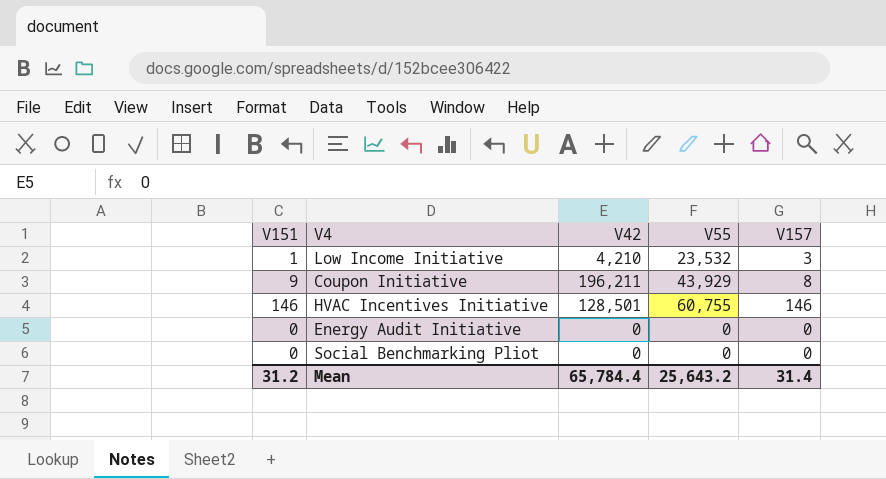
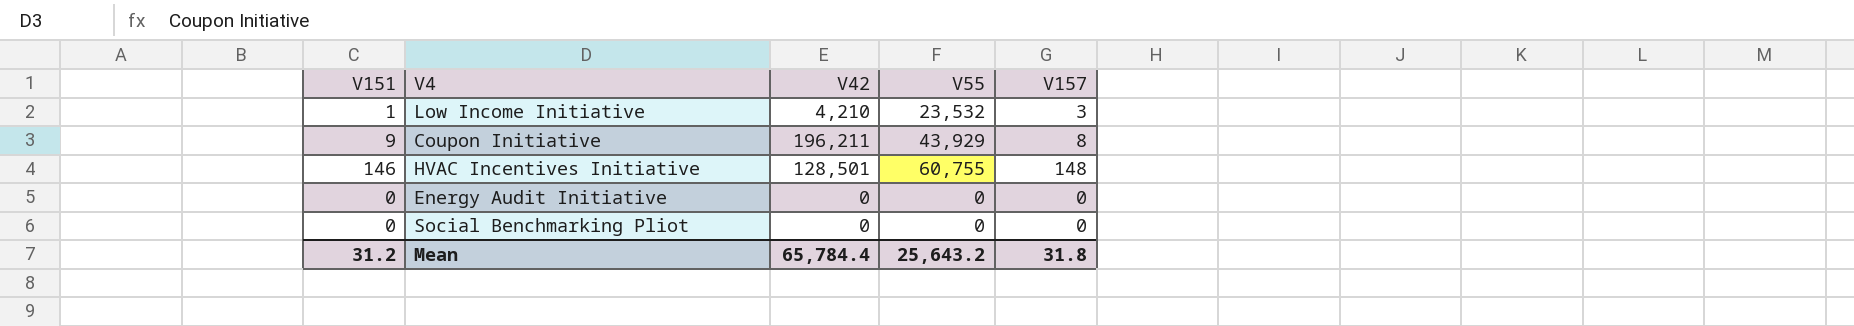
HVAC Incentives Initiative | V157: 146 -> 148
Mean | V157: 31.4 -> 31.8

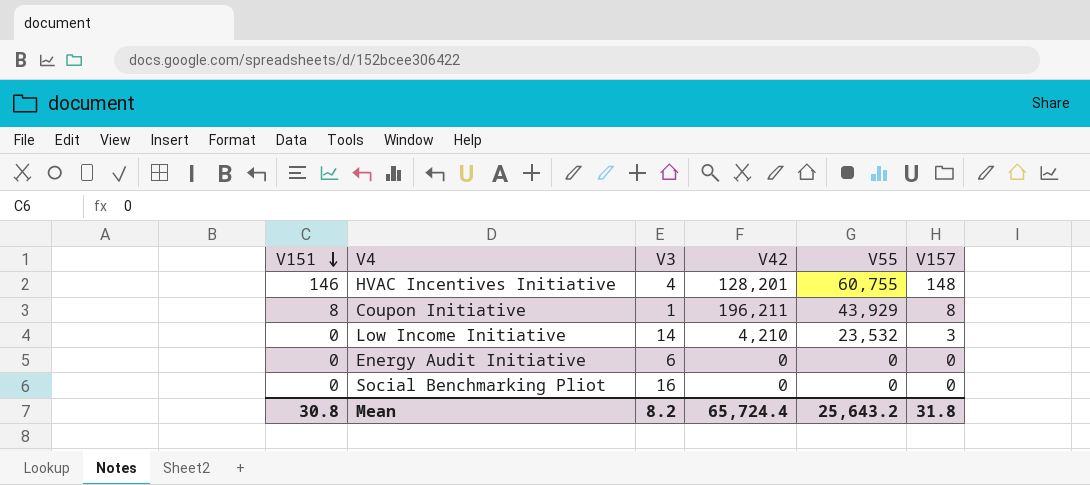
row order: none -> V151 descending
column V3 | position: none -> 3
HVAC Incentives Initiative | V42: 128,501 -> 128,201
Coupon Initiative | V151: 9 -> 8
Low Income Initiative | V151: 1 -> 0
Mean | V151: 31.2 -> 30.8
Mean | V42: 65,784.4 -> 65,724.4

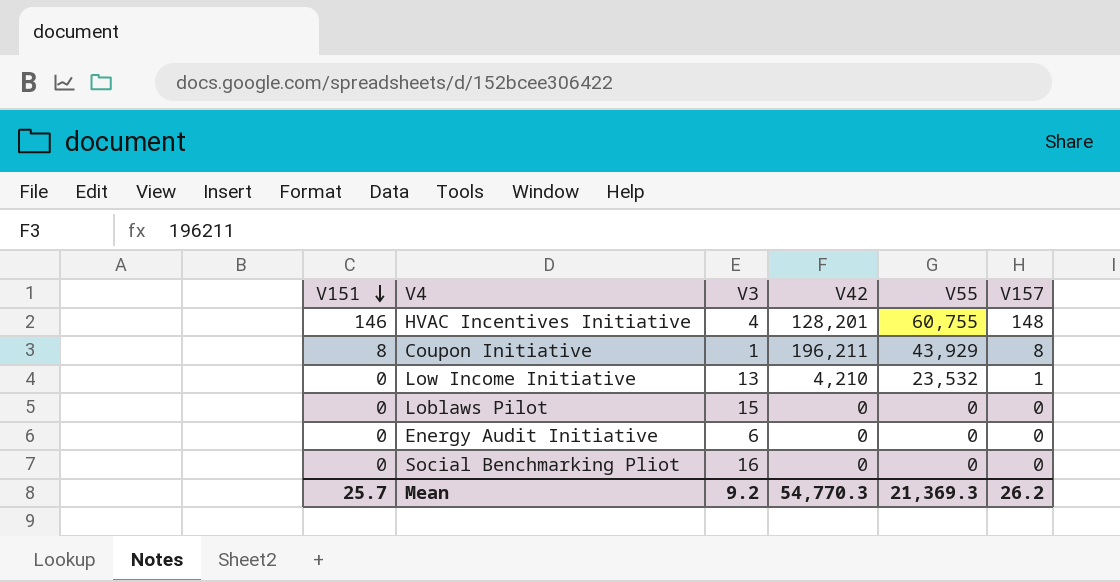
Low Income Initiative | V3: 14 -> 13
Low Income Initiative | V157: 3 -> 1
row Loblaws Pilot: none -> 0 | 15 | 0 | 0 | 0
Mean | V151: 30.8 -> 25.7
Mean | V3: 8.2 -> 9.2
Mean | V42: 65,724.4 -> 54,770.3
Mean | V55: 25,643.2 -> 21,369.3
Mean | V157: 31.8 -> 26.2

